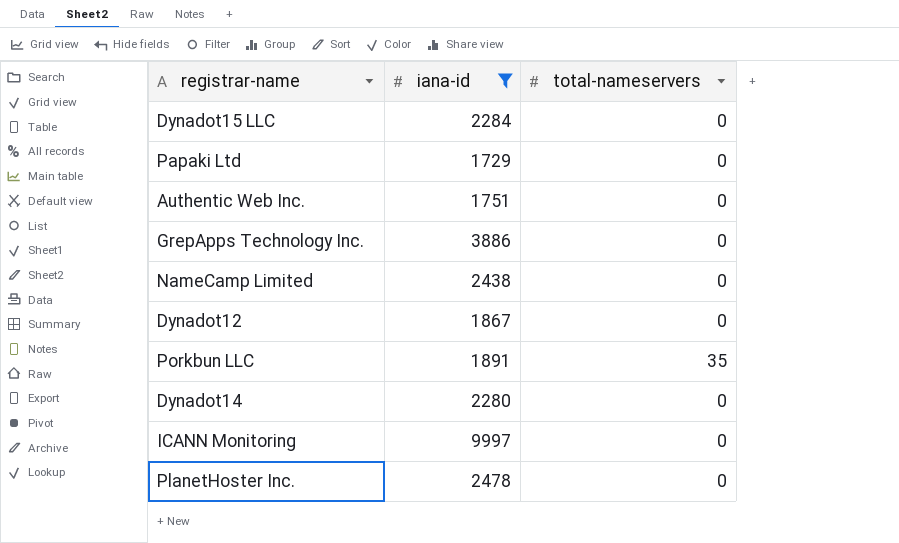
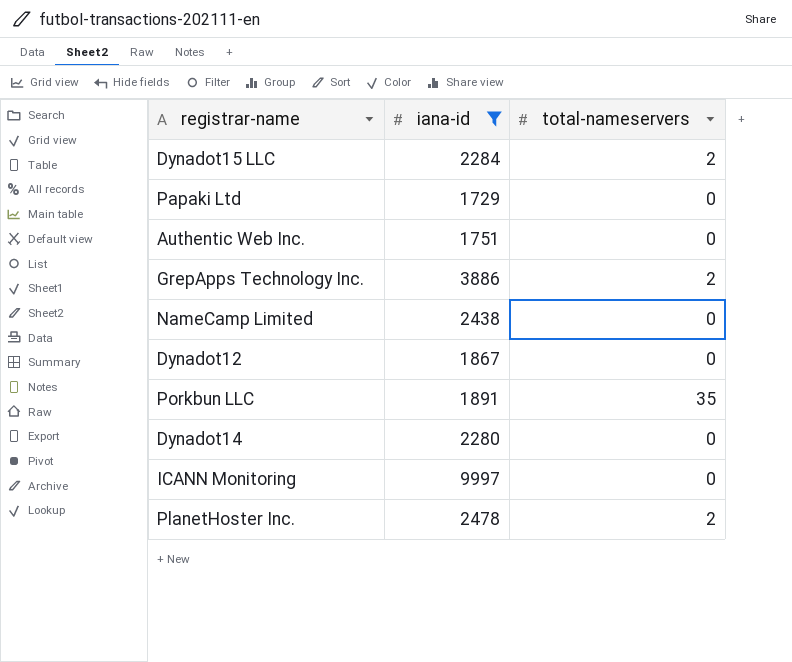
Dynadot15 LLC | total-nameservers: 0 -> 2
GrepApps Technology Inc. | total-nameservers: 0 -> 2
PlanetHoster Inc. | total-nameservers: 0 -> 2

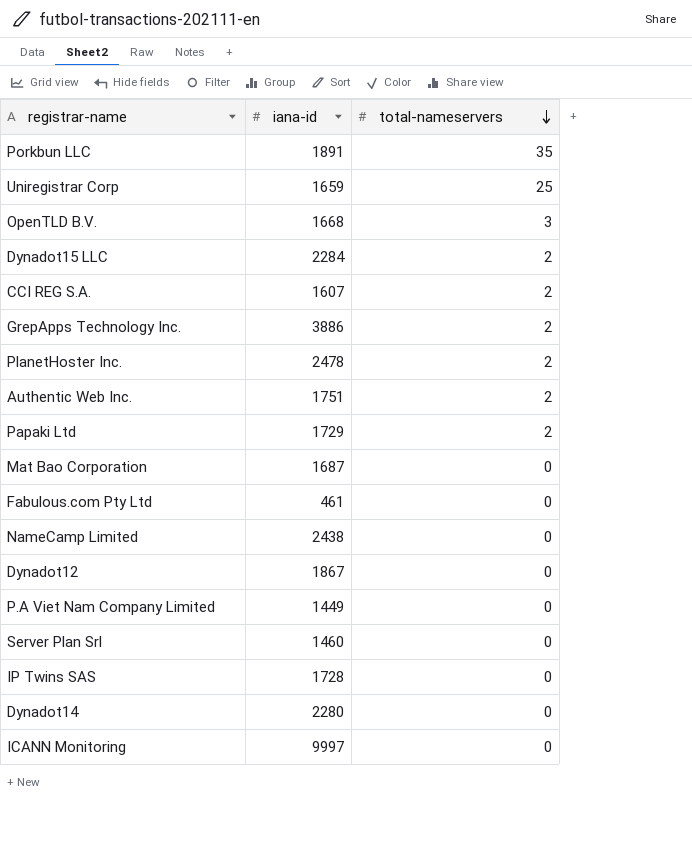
filter: iana-id >= 1729 -> none
row order: none -> total-nameservers descending
Authentic Web Inc. | total-nameservers: 0 -> 2
Papaki Ltd | total-nameservers: 0 -> 2

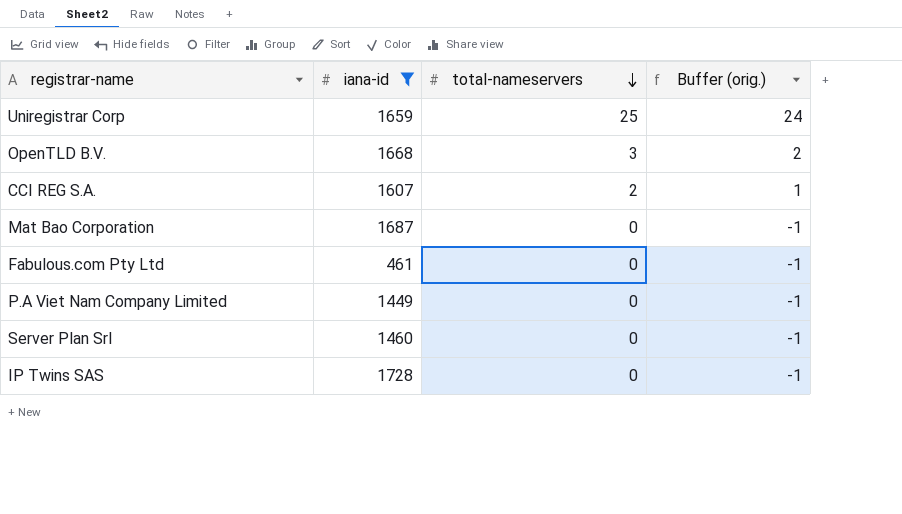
filter: none -> iana-id <= 1728
column Buffer (orig.) | formula: none -> [total-nameservers] - 1

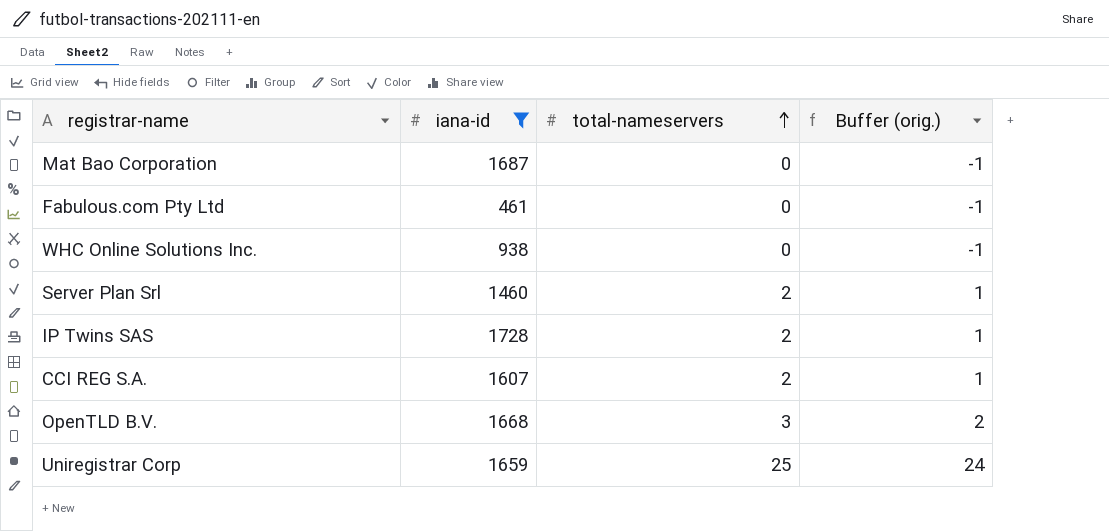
row order: total-nameservers descending -> total-nameservers ascending
row P.A Viet Nam Company Limited: 1449 | 0 | -1 -> none
row WHC Online Solutions Inc.: none -> 938 | 0 | -1
Server Plan Srl | total-nameservers: 0 -> 2
Server Plan Srl | Buffer (orig.): -1 -> 1
IP Twins SAS | total-nameservers: 0 -> 2
IP Twins SAS | Buffer (orig.): -1 -> 1

